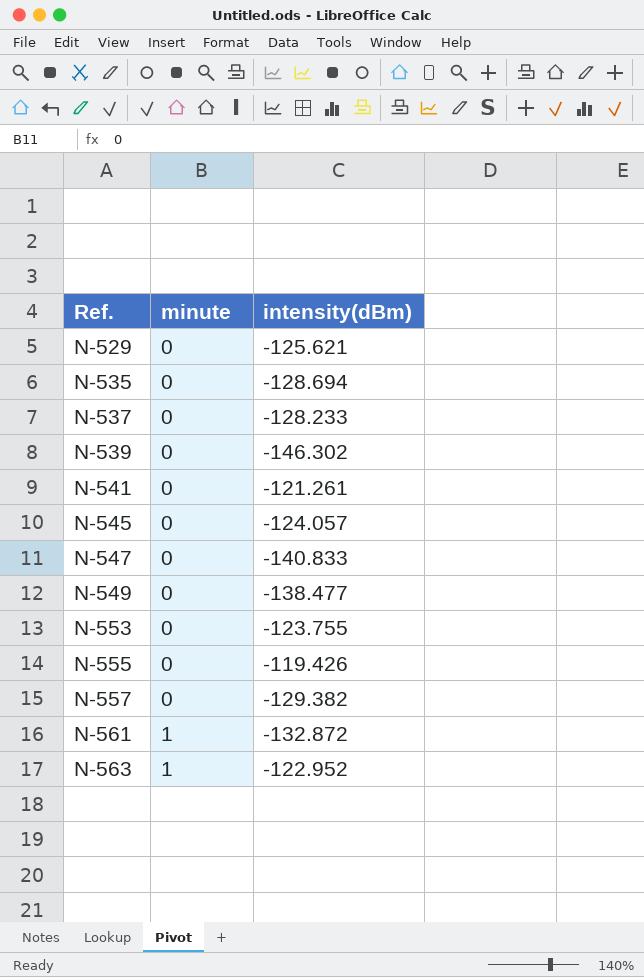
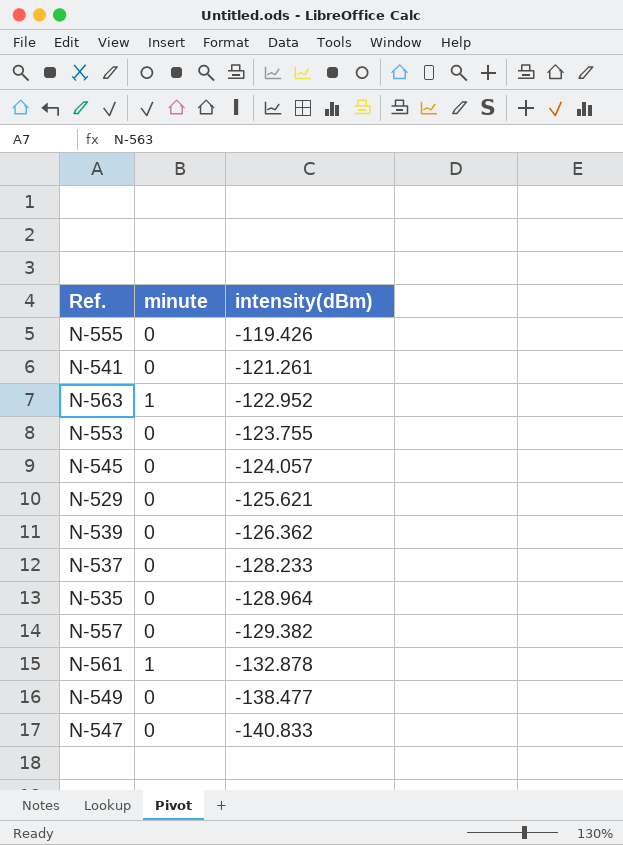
row order: Ref. ascending -> intensity(dBm) descending
N-539 | intensity(dBm): -146.302 -> -126.362
N-535 | intensity(dBm): -128.694 -> -128.964
N-561 | intensity(dBm): -132.872 -> -132.878

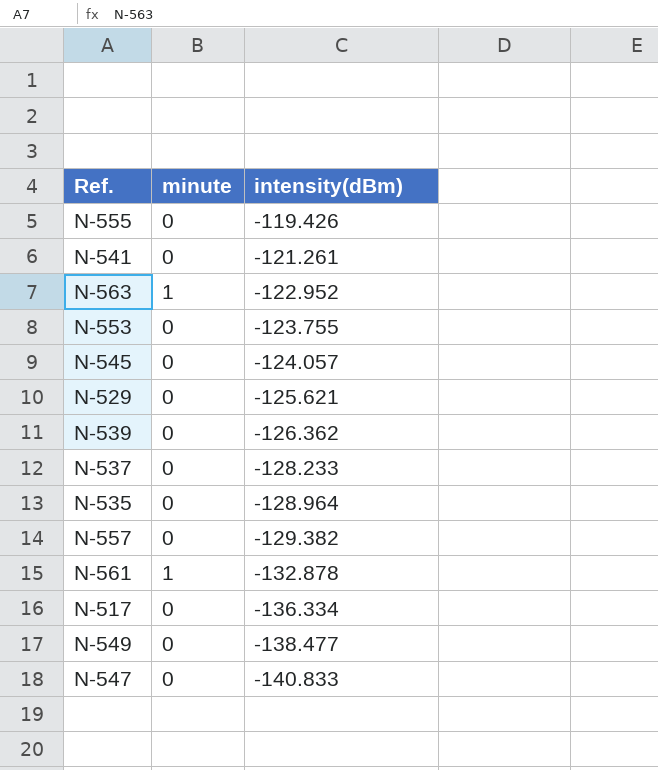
row N-517: none -> 0 | -136.334

